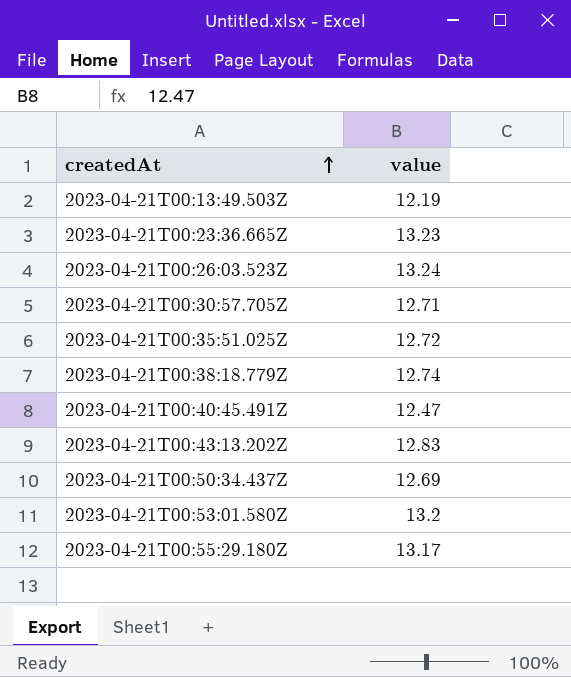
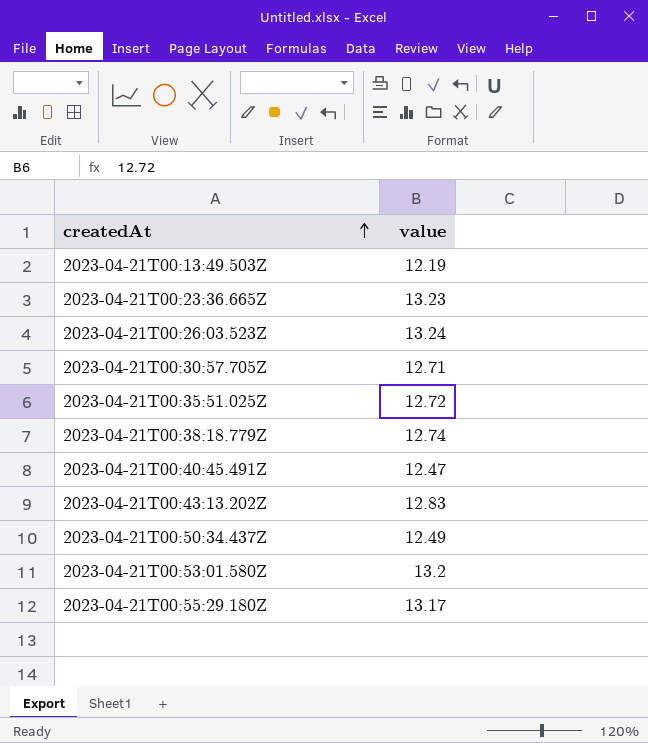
2023-04-21T00:50:34.437Z | value: 12.69 -> 12.49

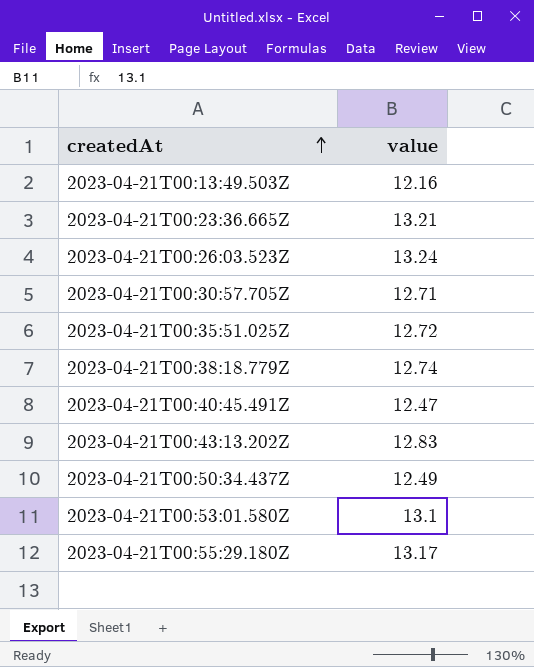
2023-04-21T00:13:49.503Z | value: 12.19 -> 12.16
2023-04-21T00:23:36.665Z | value: 13.23 -> 13.21
2023-04-21T00:53:01.580Z | value: 13.2 -> 13.1

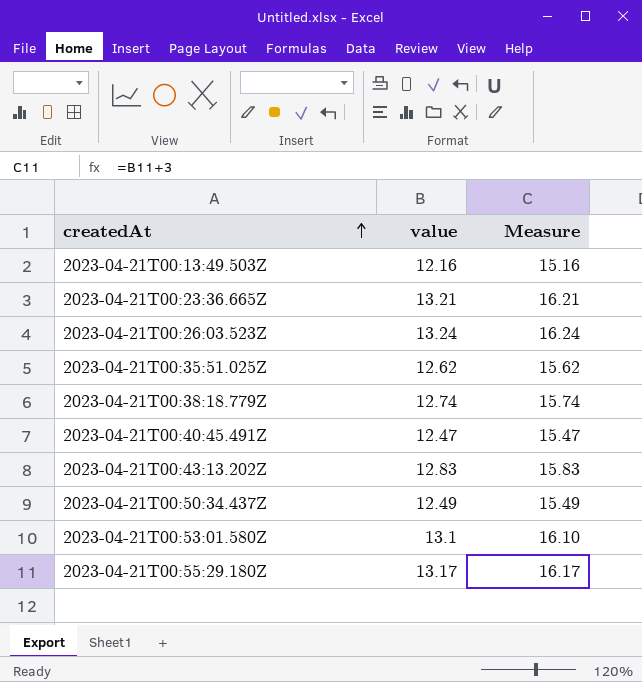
column Measure | formula: none -> [value] + 3
row 2023-04-21T00:30:57.705Z: 12.71 -> none
2023-04-21T00:35:51.025Z | value: 12.72 -> 12.62

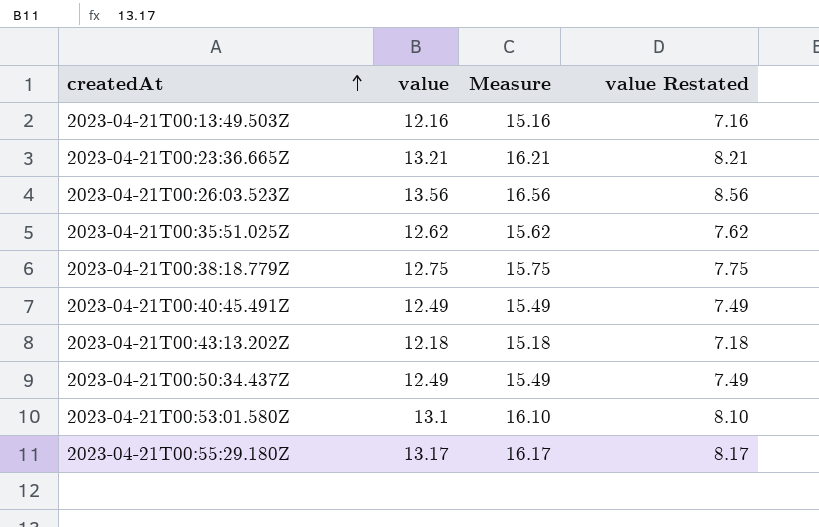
column value Restated | formula: none -> [value] - 5
2023-04-21T00:26:03.523Z | value: 13.24 -> 13.56
2023-04-21T00:26:03.523Z | Measure: 16.24 -> 16.56
2023-04-21T00:38:18.779Z | value: 12.74 -> 12.75
2023-04-21T00:38:18.779Z | Measure: 15.74 -> 15.75
2023-04-21T00:40:45.491Z | value: 12.47 -> 12.49
2023-04-21T00:40:45.491Z | Measure: 15.47 -> 15.49
2023-04-21T00:43:13.202Z | value: 12.83 -> 12.18
2023-04-21T00:43:13.202Z | Measure: 15.83 -> 15.18

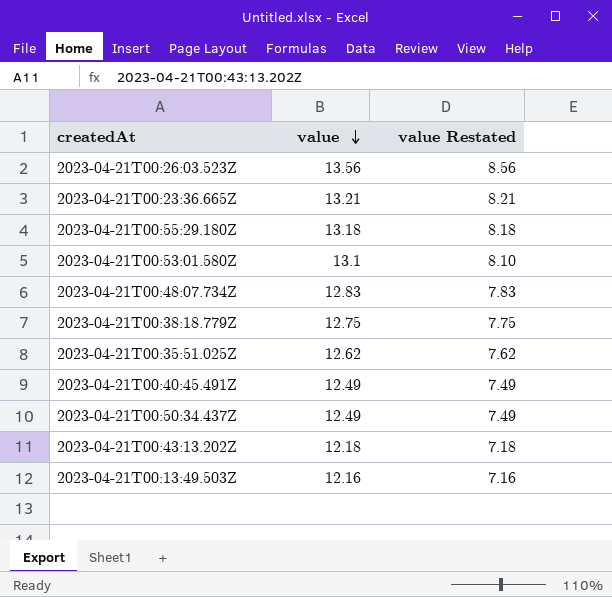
row order: createdAt ascending -> value descending
column Measure | formula: [value] + 3 -> none
2023-04-21T00:55:29.180Z | value: 13.17 -> 13.18
2023-04-21T00:55:29.180Z | value Restated: 8.17 -> 8.18
row 2023-04-21T00:48:07.734Z: none -> 12.83 | 7.83

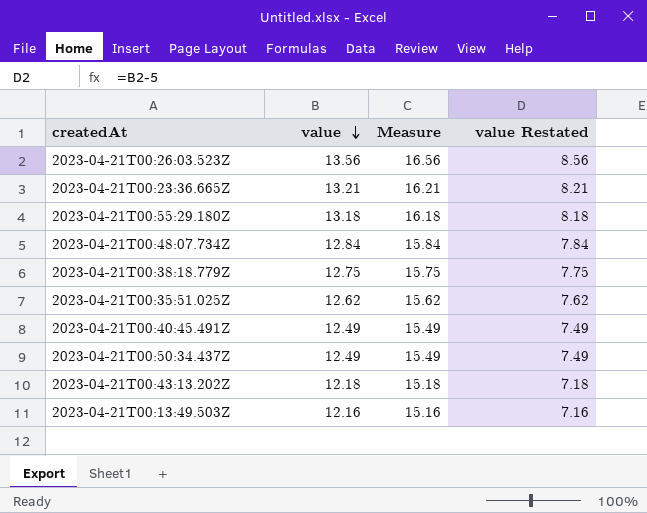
column Measure | formula: none -> [value] + 3
row 2023-04-21T00:53:01.580Z: 13.1 | 8.10 -> none
2023-04-21T00:48:07.734Z | value: 12.83 -> 12.84
2023-04-21T00:48:07.734Z | value Restated: 7.83 -> 7.84

